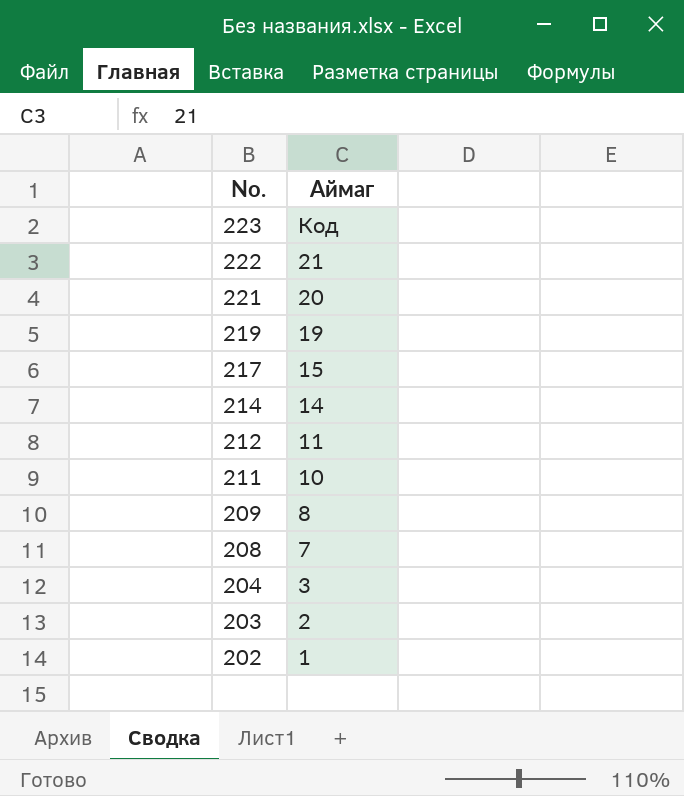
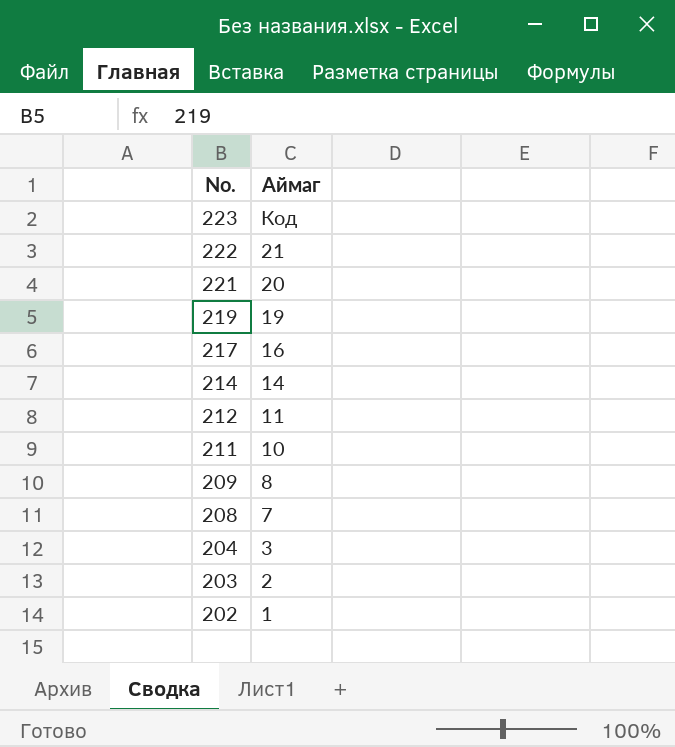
217 | Аймаг: 15 -> 16

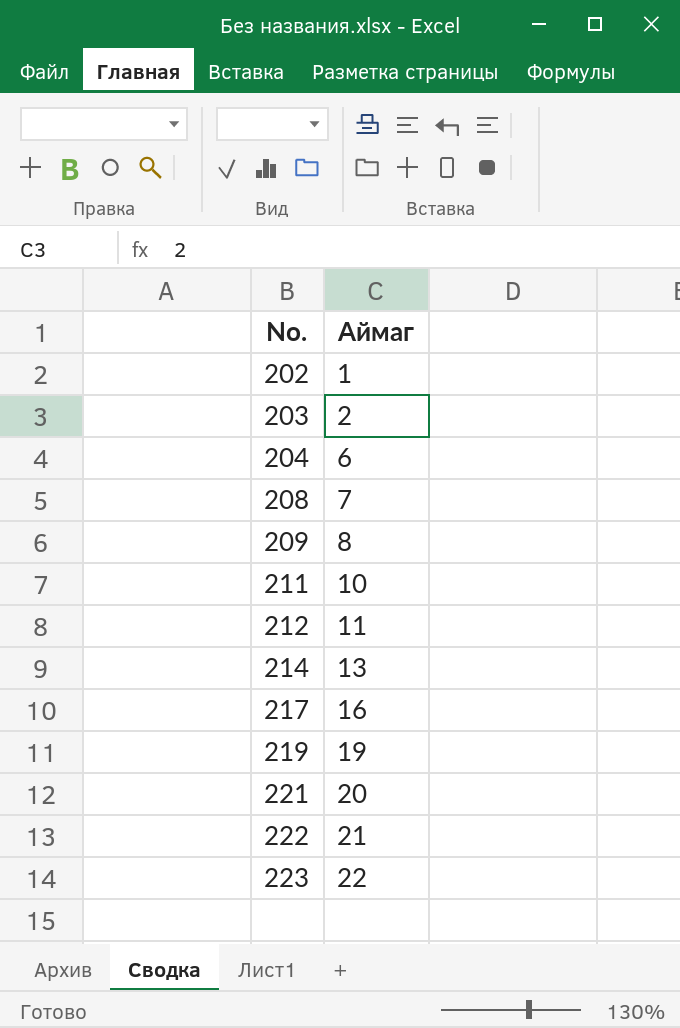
row order: No. descending -> No. ascending
204 | Аймаг: 3 -> 6
214 | Аймаг: 14 -> 13
223 | Аймаг: Код -> 22

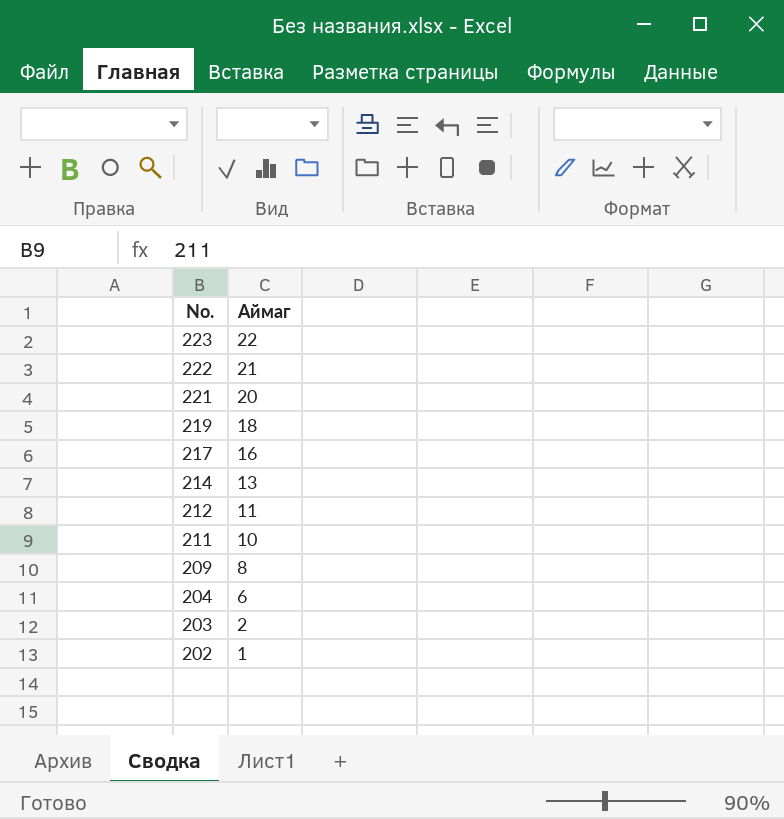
row order: No. ascending -> No. descending
row 208: 7 -> none
219 | Аймаг: 19 -> 18

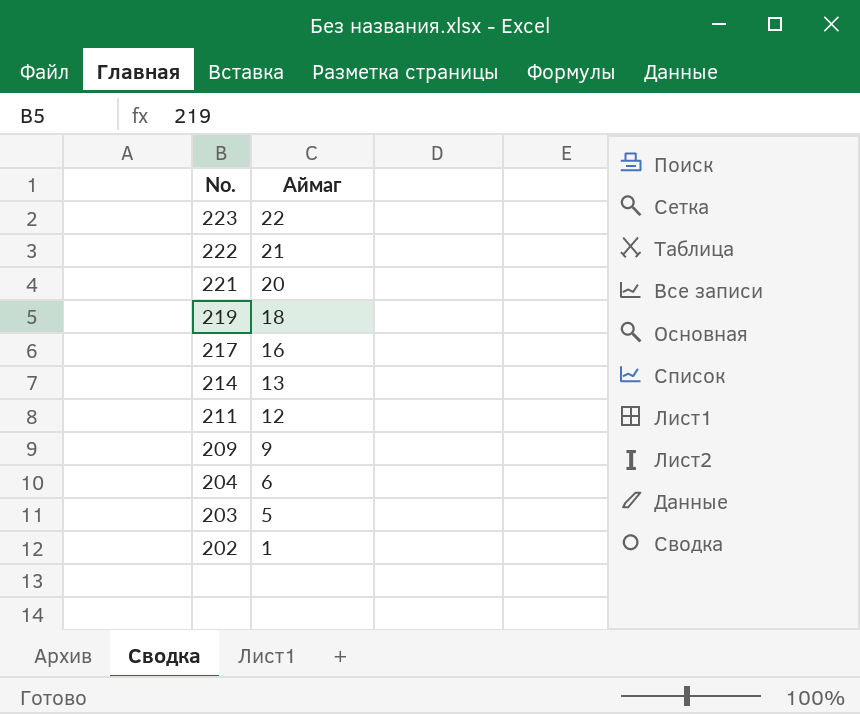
row 212: 11 -> none
211 | Аймаг: 10 -> 12
209 | Аймаг: 8 -> 9
203 | Аймаг: 2 -> 5

